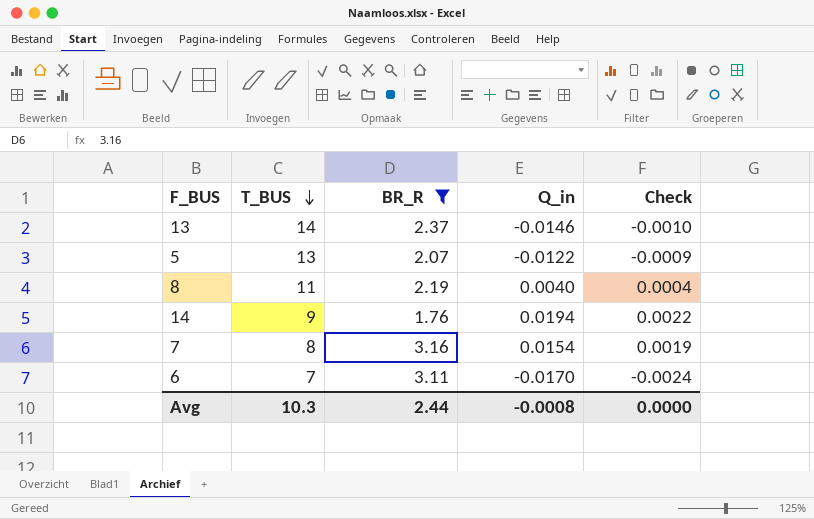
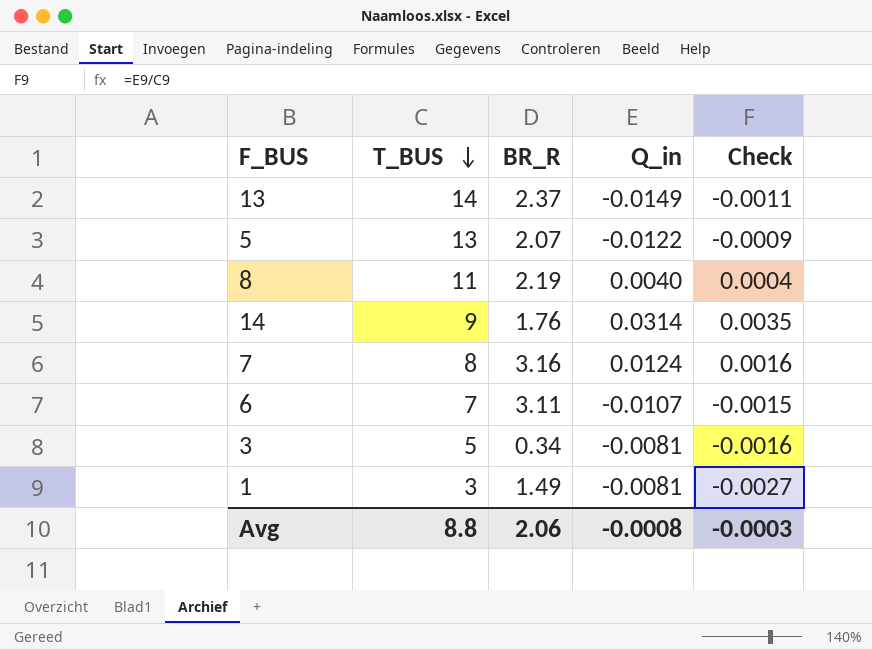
filter: BR_R >= 1.76 -> none
13 | Q_in: -0.0146 -> -0.0149
13 | Check: -0.0010 -> -0.0011
14 | Q_in: 0.0194 -> 0.0314
14 | Check: 0.0022 -> 0.0035
7 | Q_in: 0.0154 -> 0.0124
7 | Check: 0.0019 -> 0.0016
6 | Q_in: -0.0170 -> -0.0107
6 | Check: -0.0024 -> -0.0015
Avg | T_BUS: 10.3 -> 8.8
Avg | BR_R: 2.44 -> 2.06
Avg | Check: 0.0000 -> -0.0003

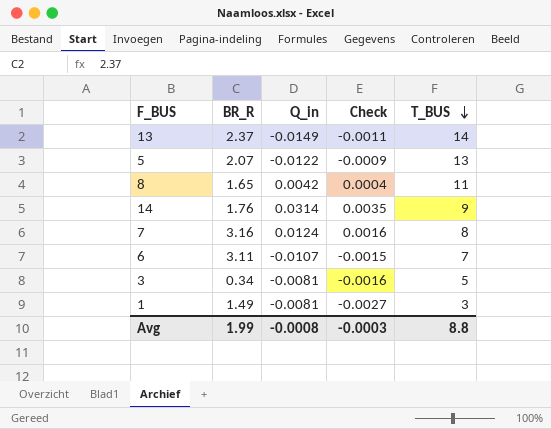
column T_BUS | position: 2 -> 5
8 | BR_R: 2.19 -> 1.65
8 | Q_in: 0.0040 -> 0.0042
Avg | BR_R: 2.06 -> 1.99

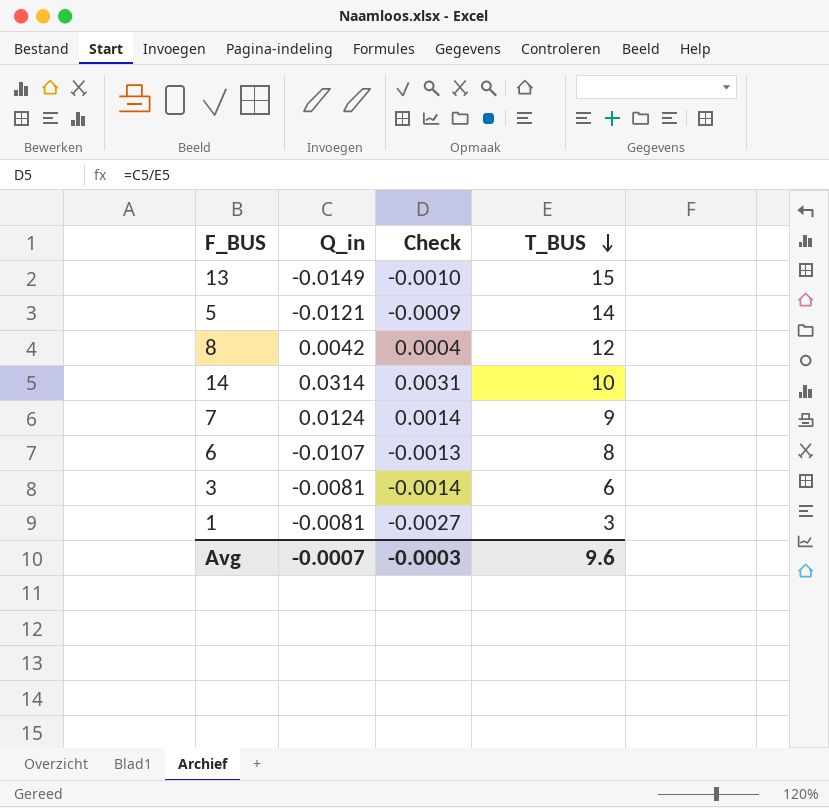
column BR_R | position: 2 -> none
13 | Check: -0.0011 -> -0.0010
13 | T_BUS: 14 -> 15
5 | Q_in: -0.0122 -> -0.0121
5 | T_BUS: 13 -> 14
8 | T_BUS: 11 -> 12
14 | Check: 0.0035 -> 0.0031
14 | T_BUS: 9 -> 10
7 | Check: 0.0016 -> 0.0014
7 | T_BUS: 8 -> 9
6 | Check: -0.0015 -> -0.0013
6 | T_BUS: 7 -> 8
3 | Check: -0.0016 -> -0.0014
3 | T_BUS: 5 -> 6
Avg | Q_in: -0.0008 -> -0.0007
Avg | T_BUS: 8.8 -> 9.6

